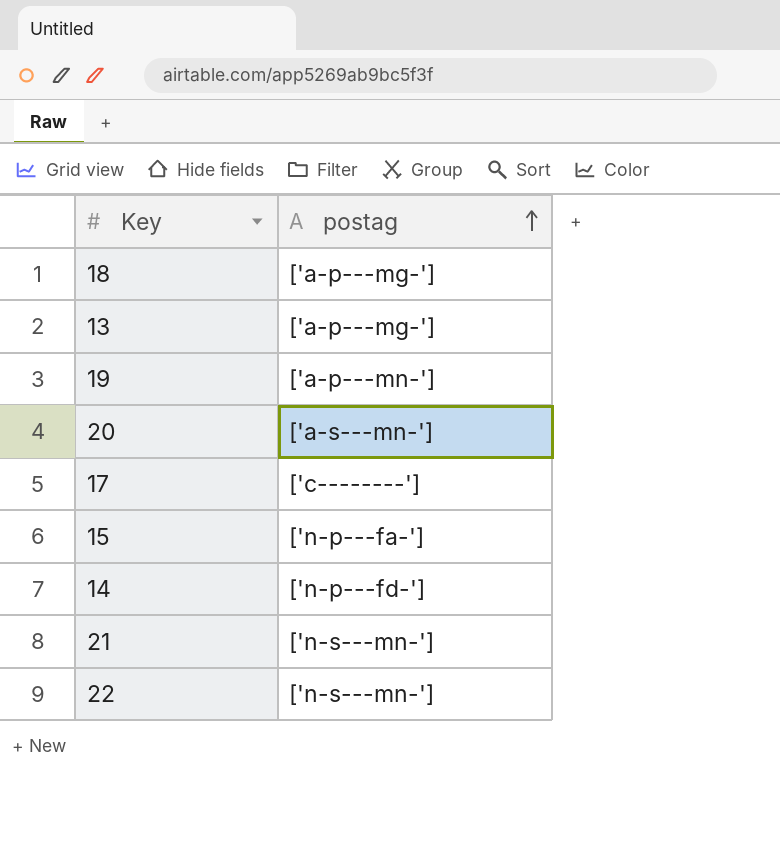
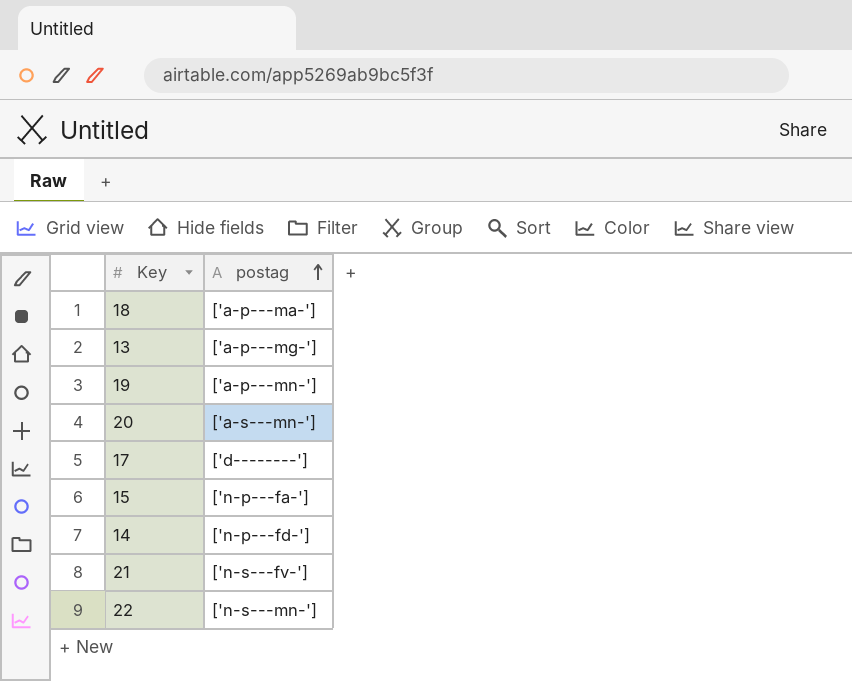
18 | postag: ['a-p---mg-'] -> ['a-p---ma-']
17 | postag: ['c--------'] -> ['d--------']
21 | postag: ['n-s---mn-'] -> ['n-s---fv-']

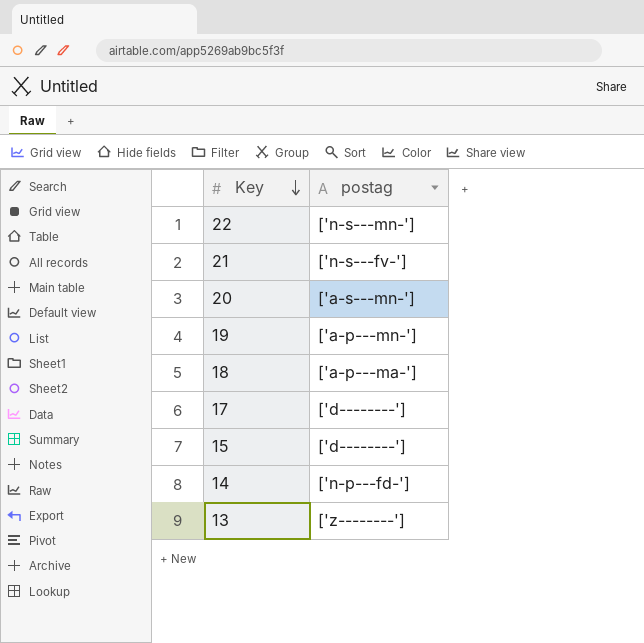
row order: postag ascending -> Key descending
15 | postag: ['n-p---fa-'] -> ['d--------']
13 | postag: ['a-p---mg-'] -> ['z--------']

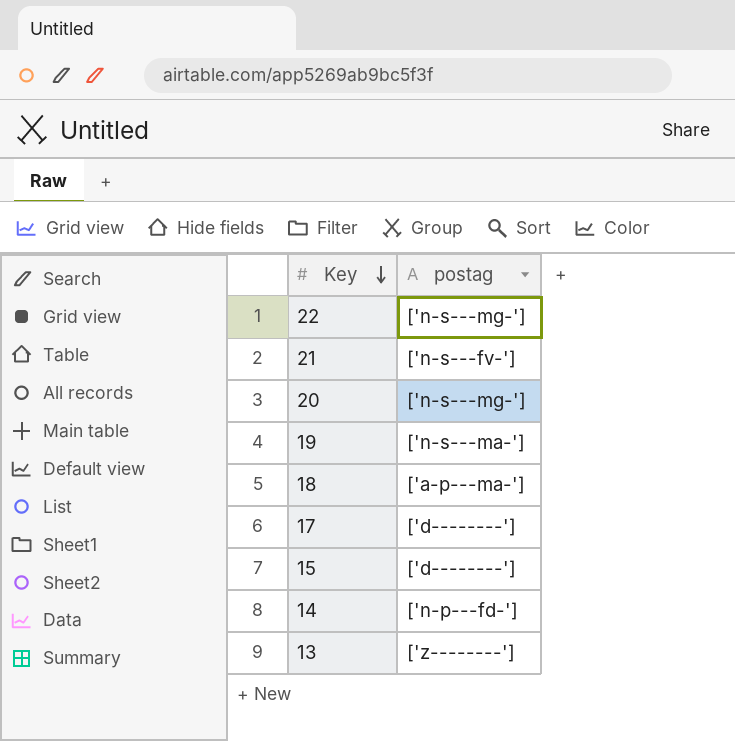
22 | postag: ['n-s---mn-'] -> ['n-s---mg-']
20 | postag: ['a-s---mn-'] -> ['n-s---mg-']
19 | postag: ['a-p---mn-'] -> ['n-s---ma-']

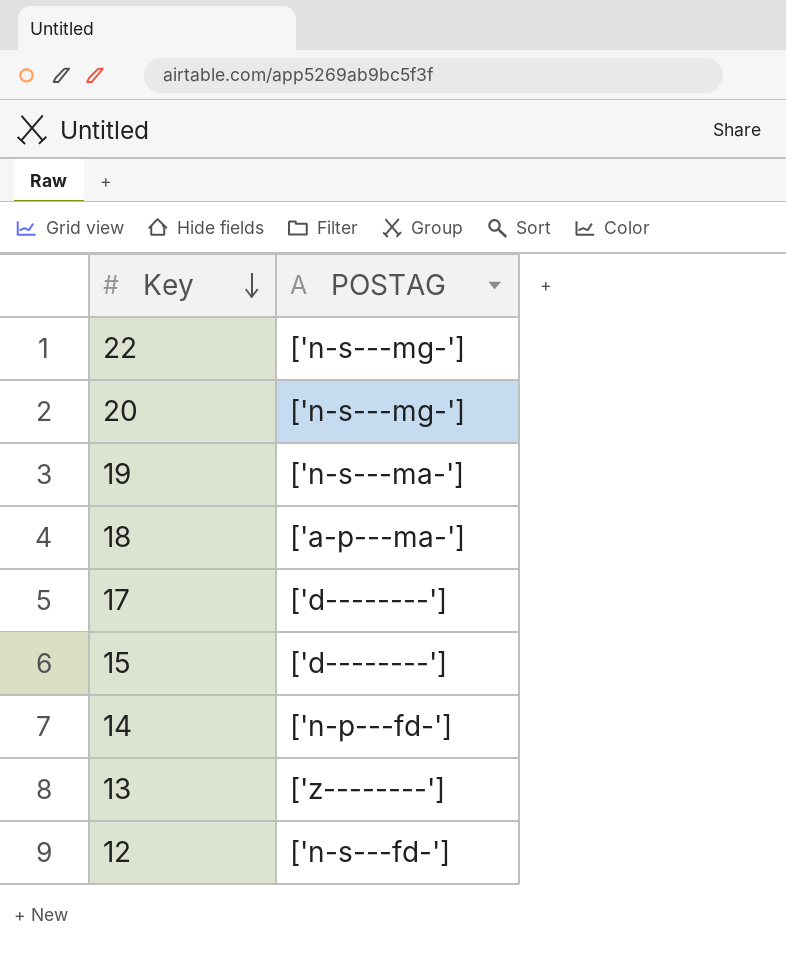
column name: postag -> POSTAG
row 21: ['n-s---fv-'] -> none
row 12: none -> ['n-s---fd-']

